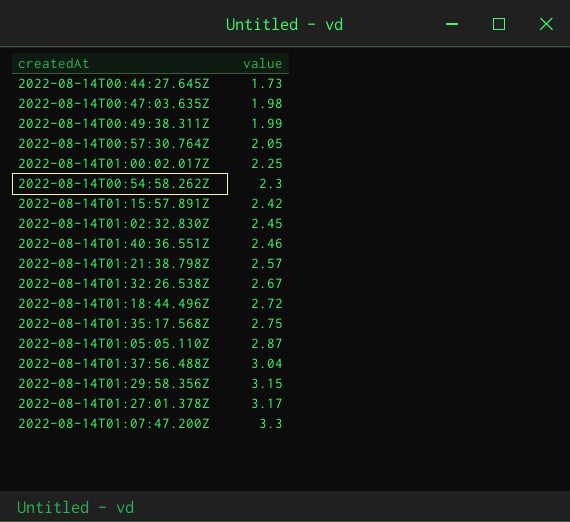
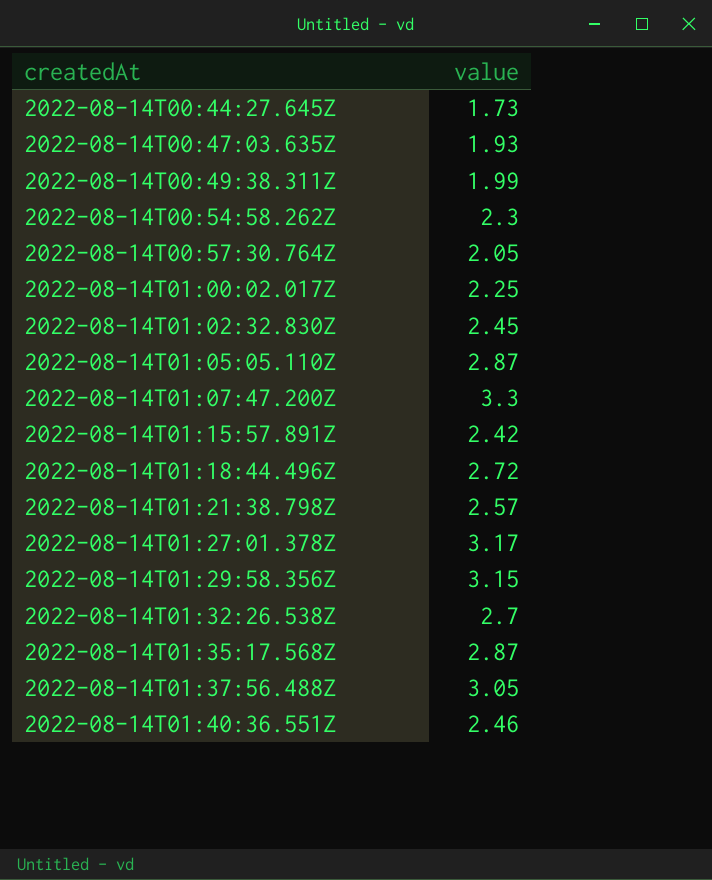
row order: value ascending -> createdAt ascending
2022-08-14T00:47:03.635Z | value: 1.98 -> 1.93
2022-08-14T01:32:26.538Z | value: 2.67 -> 2.7
2022-08-14T01:35:17.568Z | value: 2.75 -> 2.87
2022-08-14T01:37:56.488Z | value: 3.04 -> 3.05

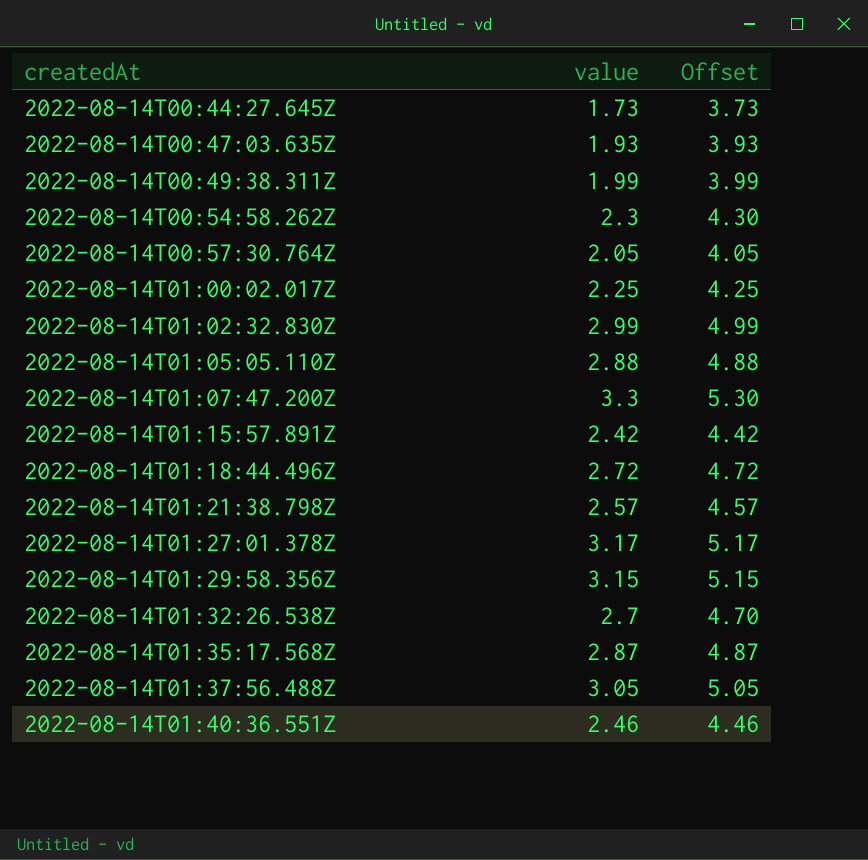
column Offset | formula: none -> [value] + 2
2022-08-14T01:02:32.830Z | value: 2.45 -> 2.99
2022-08-14T01:05:05.110Z | value: 2.87 -> 2.88

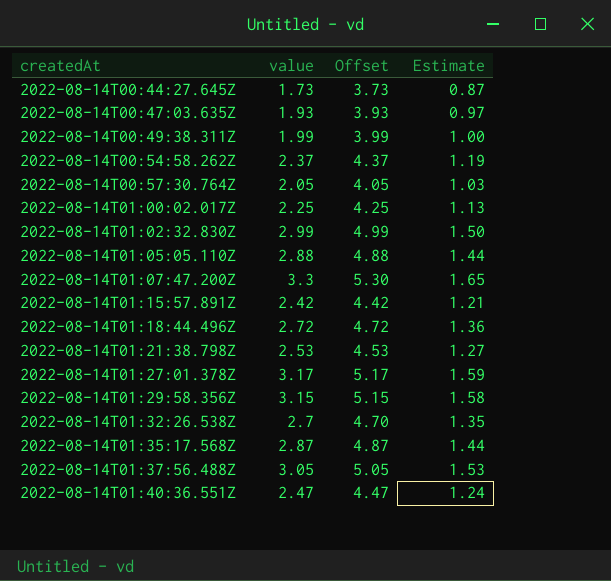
column Estimate | formula: none -> [value] * 0.5
2022-08-14T00:54:58.262Z | value: 2.3 -> 2.37
2022-08-14T00:54:58.262Z | Offset: 4.30 -> 4.37
2022-08-14T01:21:38.798Z | value: 2.57 -> 2.53
2022-08-14T01:21:38.798Z | Offset: 4.57 -> 4.53
2022-08-14T01:40:36.551Z | value: 2.46 -> 2.47
2022-08-14T01:40:36.551Z | Offset: 4.46 -> 4.47

